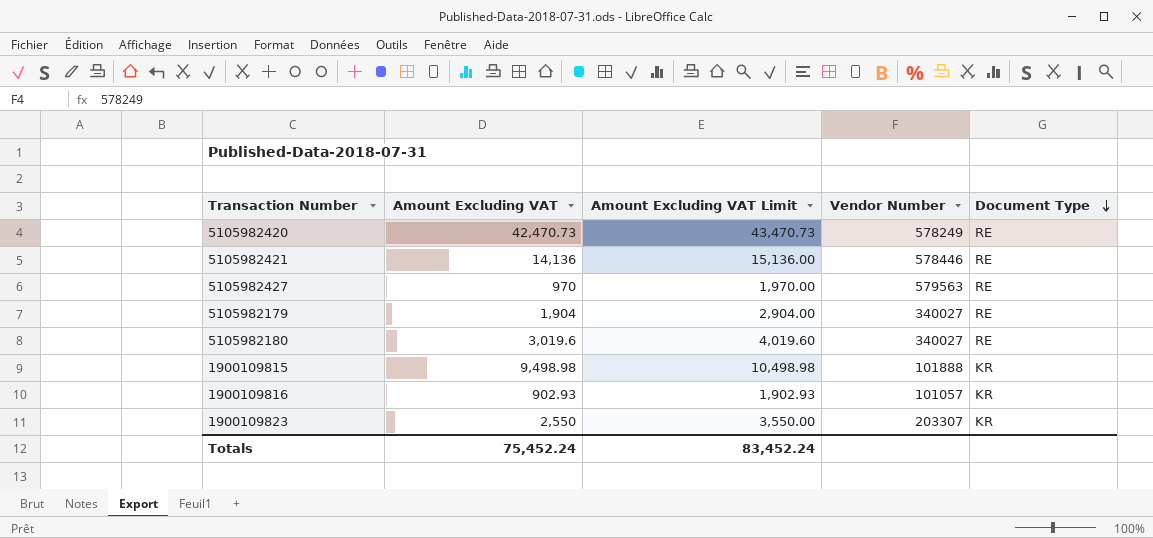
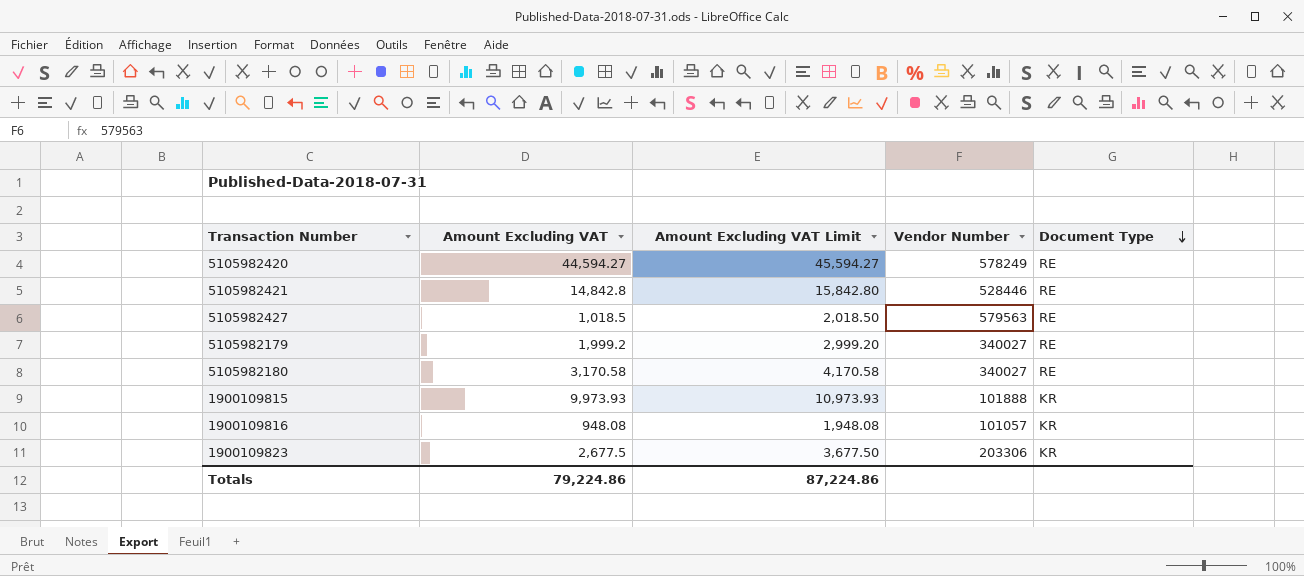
5105982420 | Amount Excluding VAT: 42,470.73 -> 44,594.27
5105982420 | Amount Excluding VAT Limit: 43,470.73 -> 45,594.27
5105982421 | Amount Excluding VAT: 14,136 -> 14,842.8
5105982421 | Amount Excluding VAT Limit: 15,136.00 -> 15,842.80
5105982421 | Vendor Number: 578446 -> 528446
5105982427 | Amount Excluding VAT: 970 -> 1,018.5
5105982427 | Amount Excluding VAT Limit: 1,970.00 -> 2,018.50
5105982179 | Amount Excluding VAT: 1,904 -> 1,999.2
5105982179 | Amount Excluding VAT Limit: 2,904.00 -> 2,999.20
5105982180 | Amount Excluding VAT: 3,019.6 -> 3,170.58
5105982180 | Amount Excluding VAT Limit: 4,019.60 -> 4,170.58
1900109815 | Amount Excluding VAT: 9,498.98 -> 9,973.93
1900109815 | Amount Excluding VAT Limit: 10,498.98 -> 10,973.93
1900109816 | Amount Excluding VAT: 902.93 -> 948.08
1900109816 | Amount Excluding VAT Limit: 1,902.93 -> 1,948.08
1900109823 | Amount Excluding VAT: 2,550 -> 2,677.5
1900109823 | Amount Excluding VAT Limit: 3,550.00 -> 3,677.50
1900109823 | Vendor Number: 203307 -> 203306
Totals | Amount Excluding VAT: 75,452.24 -> 79,224.86
Totals | Amount Excluding VAT Limit: 83,452.24 -> 87,224.86

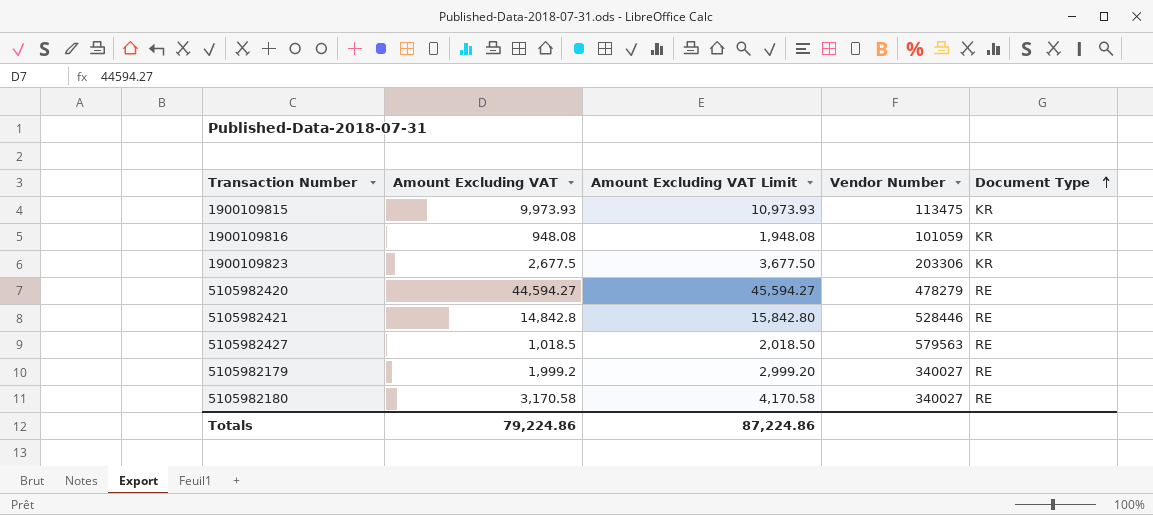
row order: Document Type descending -> Document Type ascending
1900109815 | Vendor Number: 101888 -> 113475
1900109816 | Vendor Number: 101057 -> 101059
5105982420 | Vendor Number: 578249 -> 478279

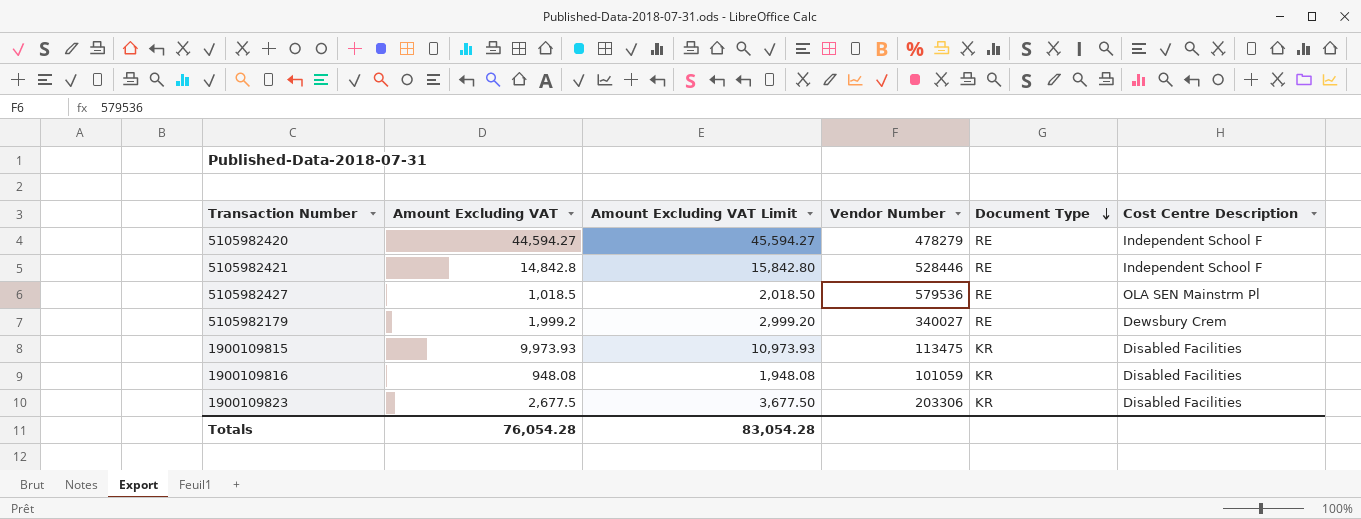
row order: Document Type ascending -> Document Type descending
column Cost Centre Description | position: none -> 6
row 5105982180: 3,170.58 | 4,170.58 | 340027 | RE -> none
5105982427 | Vendor Number: 579563 -> 579536
Totals | Amount Excluding VAT: 79,224.86 -> 76,054.28
Totals | Amount Excluding VAT Limit: 87,224.86 -> 83,054.28

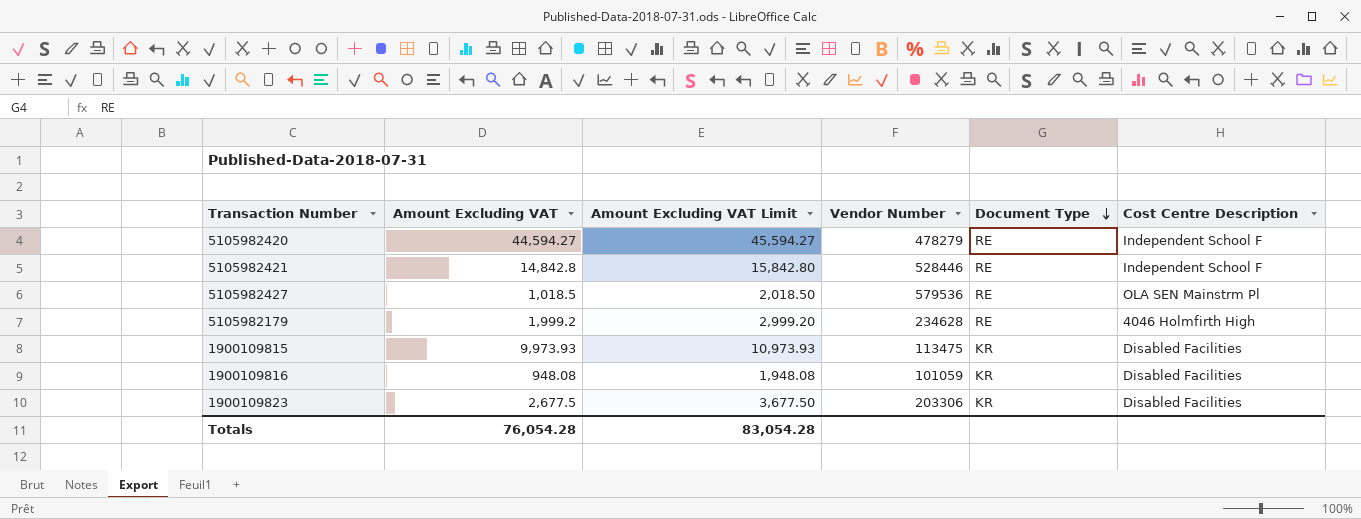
5105982179 | Vendor Number: 340027 -> 234628
5105982179 | Cost Centre Description: Dewsbury Crem -> 4046 Holmfirth High

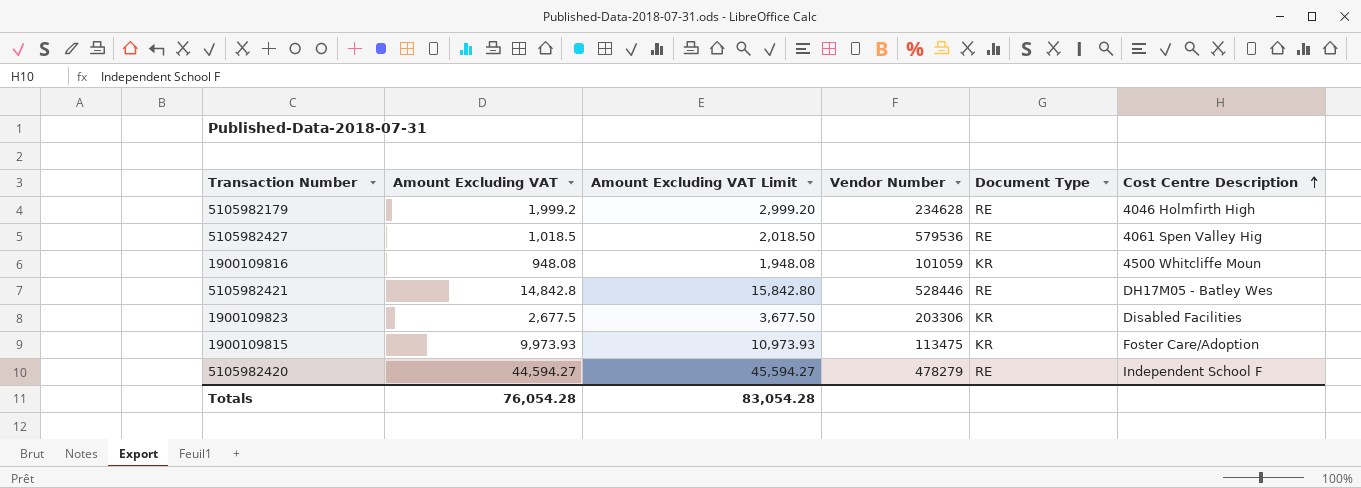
row order: Document Type descending -> Cost Centre Description ascending
5105982427 | Cost Centre Description: OLA SEN Mainstrm Pl -> 4061 Spen Valley Hig
1900109816 | Cost Centre Description: Disabled Facilities -> 4500 Whitcliffe Moun
5105982421 | Cost Centre Description: Independent School F -> DH17M05 - Batley Wes
1900109815 | Cost Centre Description: Disabled Facilities -> Foster Care/Adoption

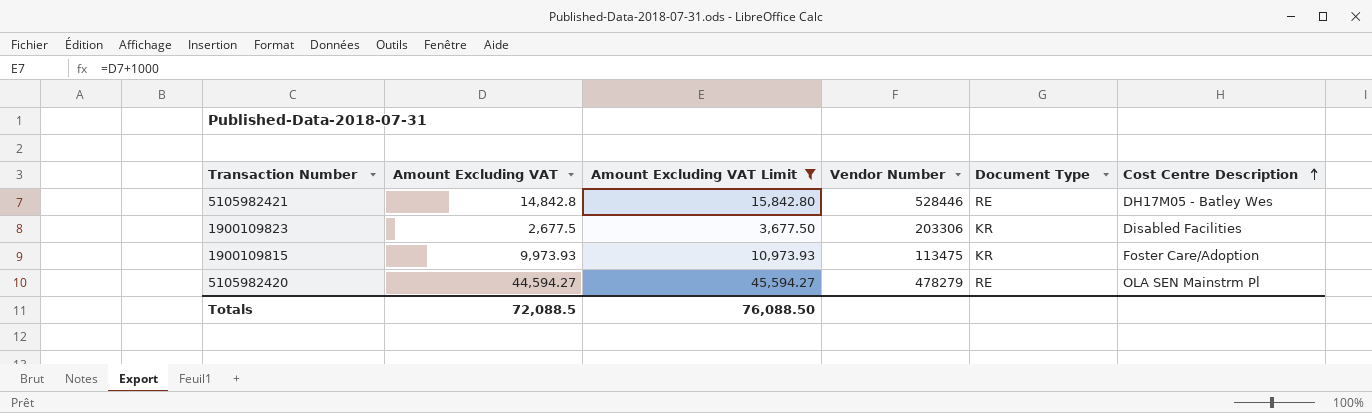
filter: none -> Amount Excluding VAT Limit >= 3,677.50
5105982420 | Cost Centre Description: Independent School F -> OLA SEN Mainstrm Pl
Totals | Amount Excluding VAT: 76,054.28 -> 72,088.5
Totals | Amount Excluding VAT Limit: 83,054.28 -> 76,088.50

